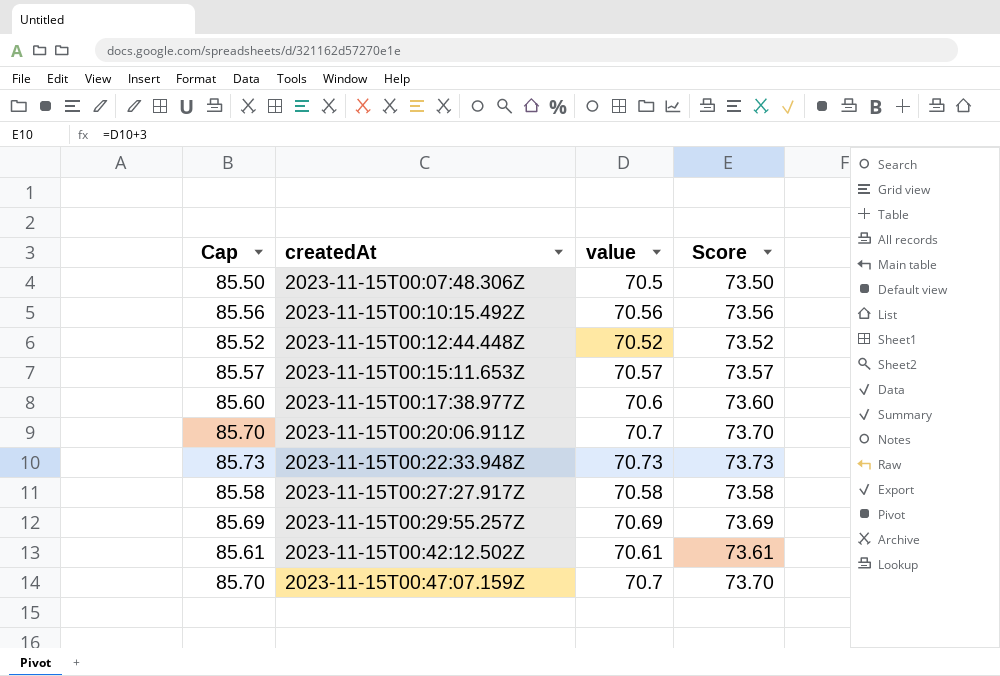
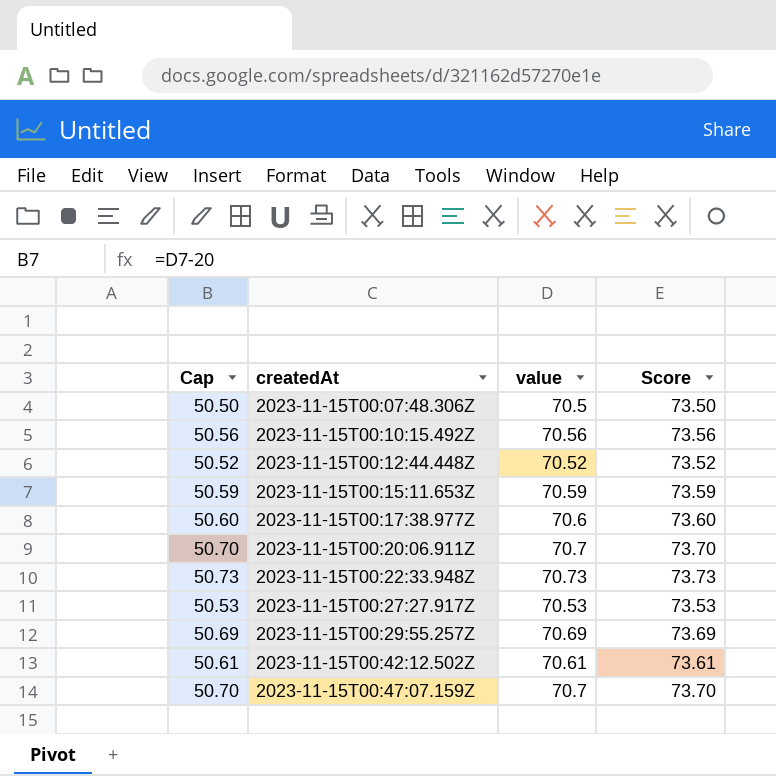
column Cap | formula: [value] + 15 -> [value] - 20
2023-11-15T00:15:11.653Z | value: 70.57 -> 70.59
2023-11-15T00:15:11.653Z | Score: 73.57 -> 73.59
2023-11-15T00:27:27.917Z | value: 70.58 -> 70.53
2023-11-15T00:27:27.917Z | Score: 73.58 -> 73.53

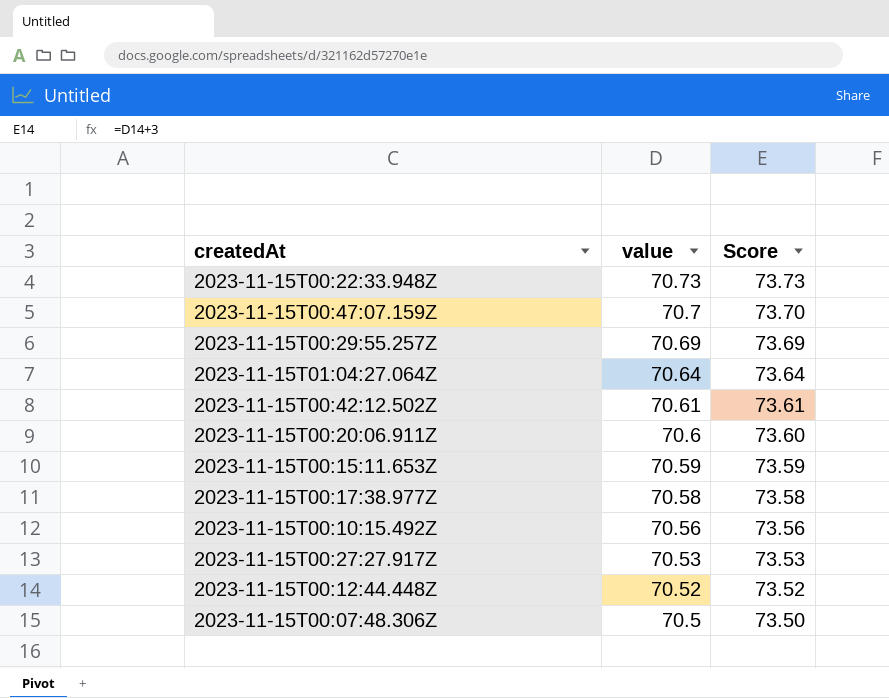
row order: createdAt ascending -> value descending
column Cap | formula: [value] - 20 -> none
row 2023-11-15T01:04:27.064Z: none -> 70.64 | 73.64
2023-11-15T00:20:06.911Z | value: 70.7 -> 70.6
2023-11-15T00:20:06.911Z | Score: 73.70 -> 73.60
2023-11-15T00:17:38.977Z | value: 70.6 -> 70.58
2023-11-15T00:17:38.977Z | Score: 73.60 -> 73.58

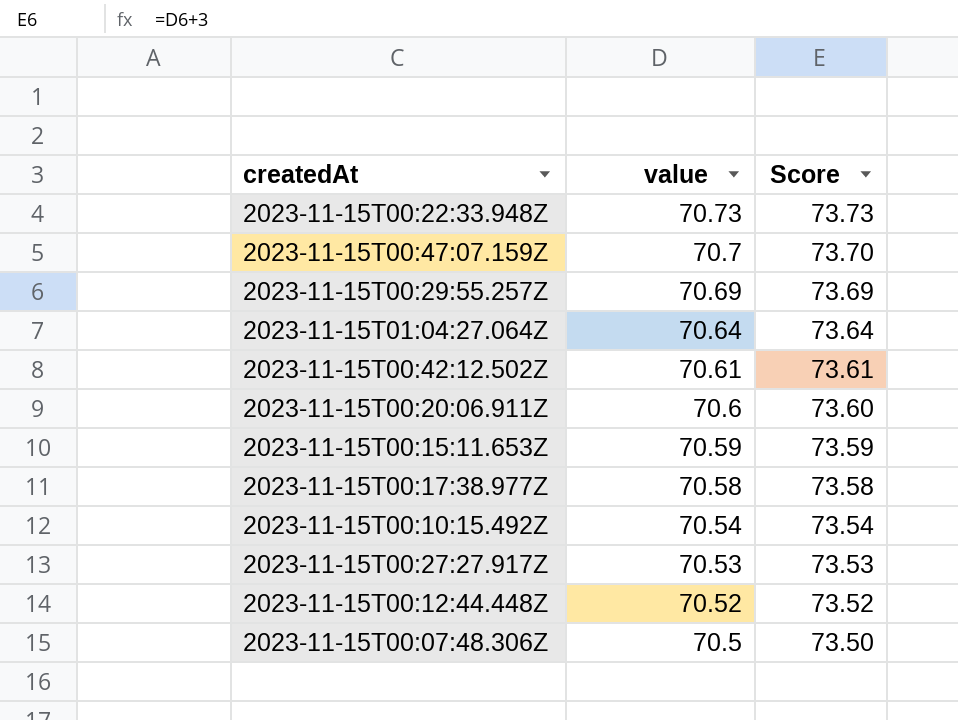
2023-11-15T00:10:15.492Z | value: 70.56 -> 70.54
2023-11-15T00:10:15.492Z | Score: 73.56 -> 73.54

